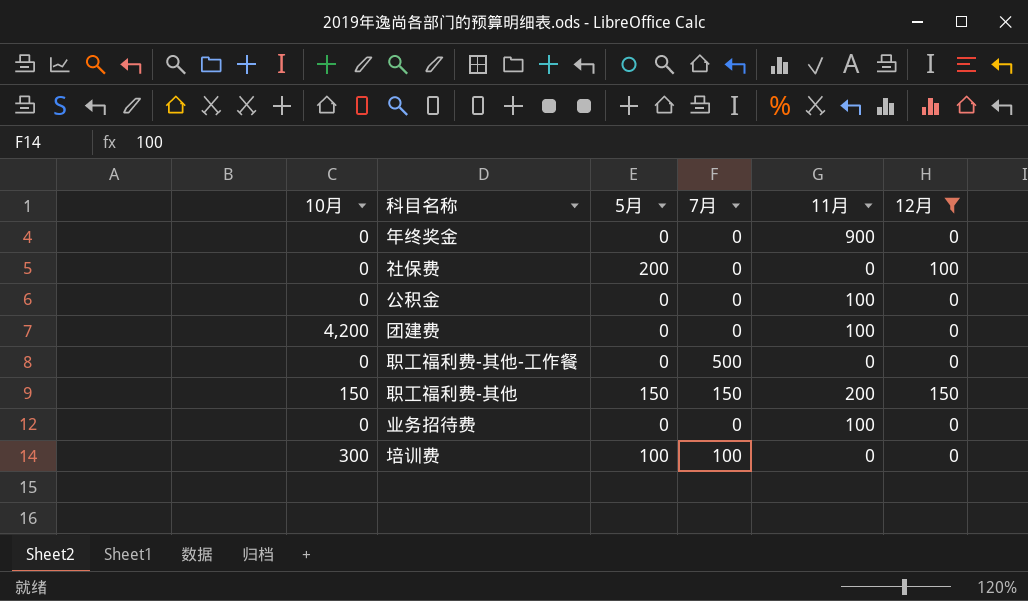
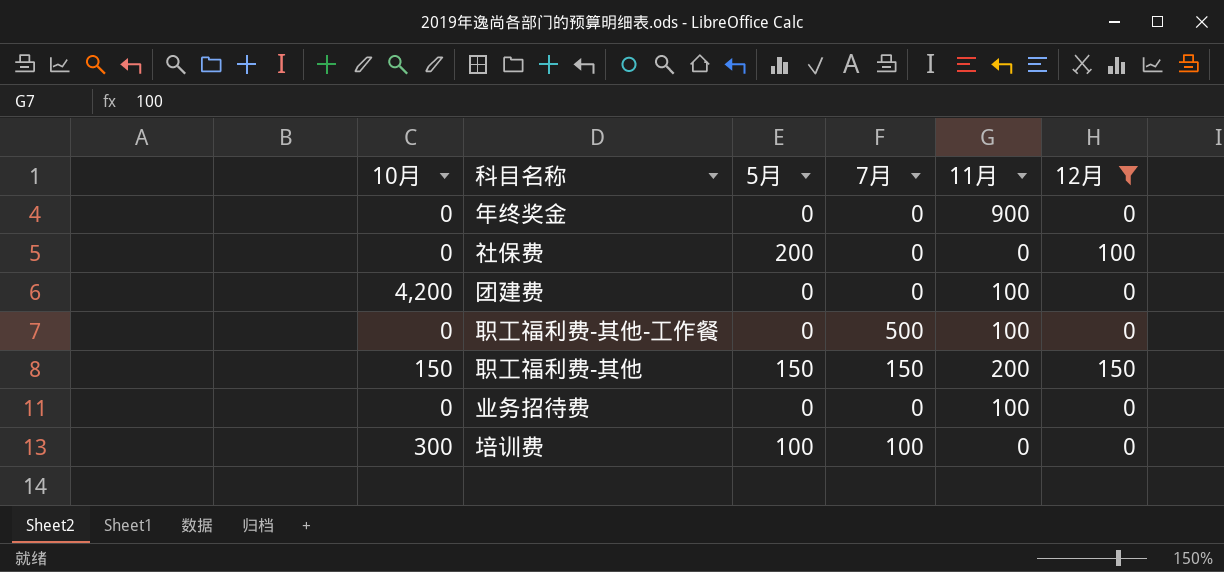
row 公积金: 0 | 0 | 0 | 100 | 0 -> none
职工福利费-其他-工作餐 | 11月: 0 -> 100

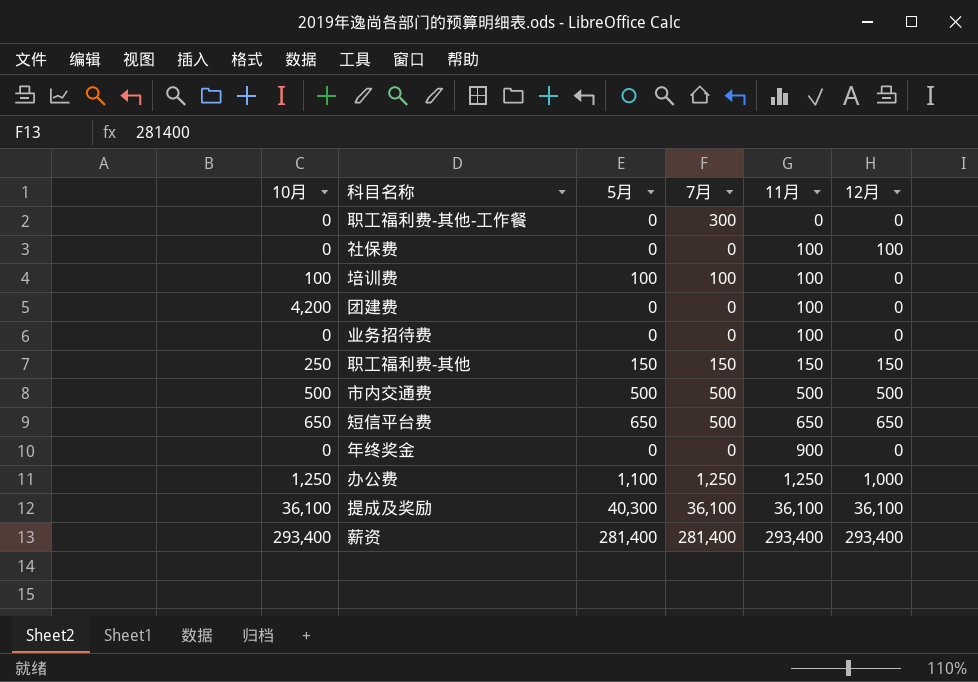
filter: 12月 <= 150 -> none
row order: none -> 11月 ascending
职工福利费-其他-工作餐 | 7月: 500 -> 300
职工福利费-其他-工作餐 | 11月: 100 -> 0
社保费 | 5月: 200 -> 0
社保费 | 11月: 0 -> 100
培训费 | 10月: 300 -> 100
培训费 | 11月: 0 -> 100
职工福利费-其他 | 10月: 150 -> 250
职工福利费-其他 | 11月: 200 -> 150

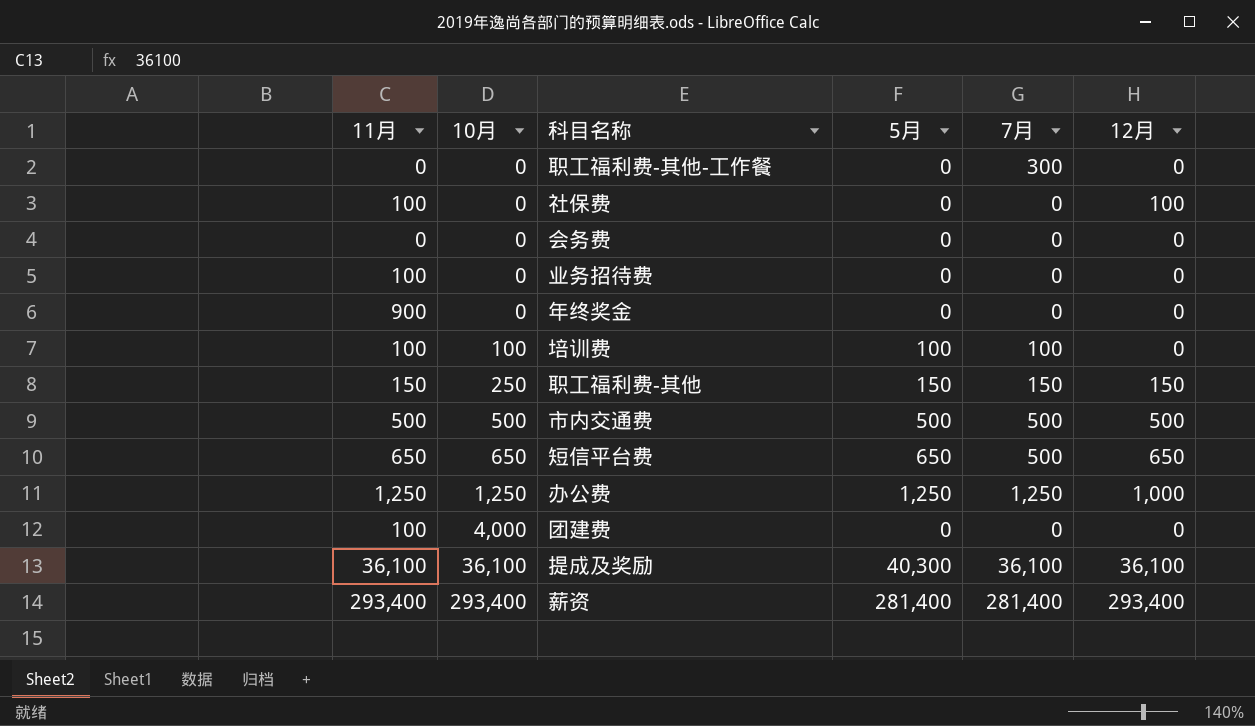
row order: 11月 ascending -> 10月 ascending
column 11月 | position: 5 -> 1
row 会务费: none -> 0 | 0 | 0 | 0 | 0
办公费 | 5月: 1,100 -> 1,250
团建费 | 10月: 4,200 -> 4,000

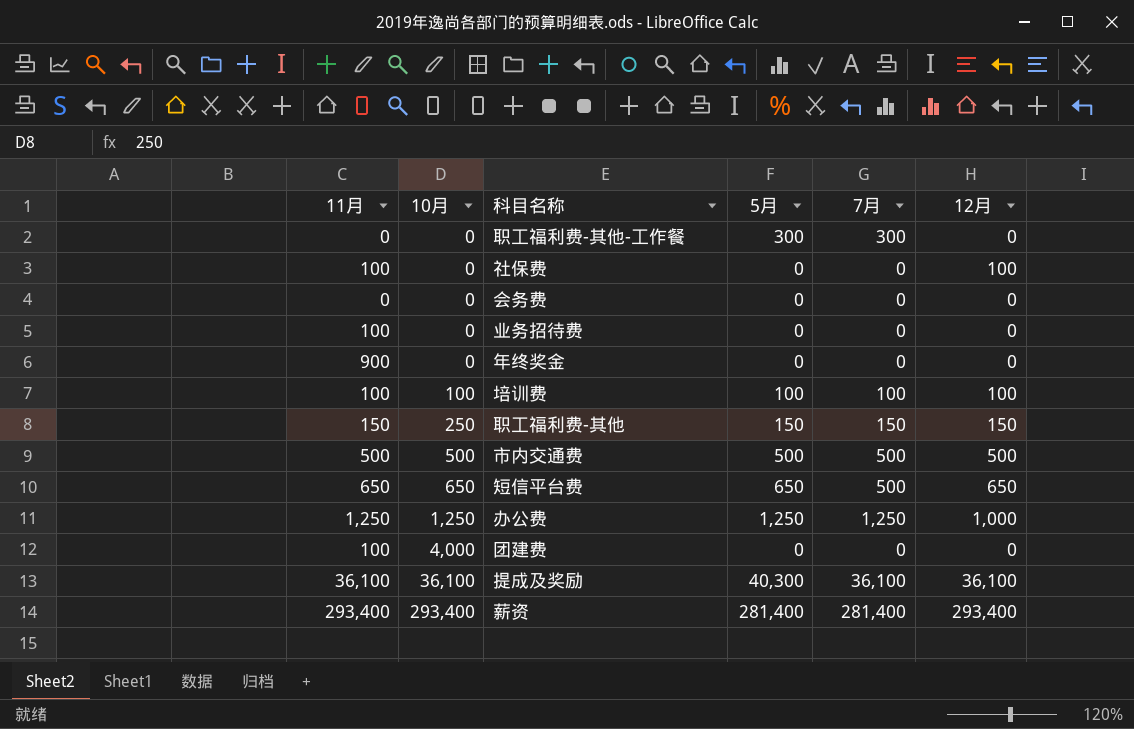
职工福利费-其他-工作餐 | 5月: 0 -> 300
培训费 | 12月: 0 -> 100

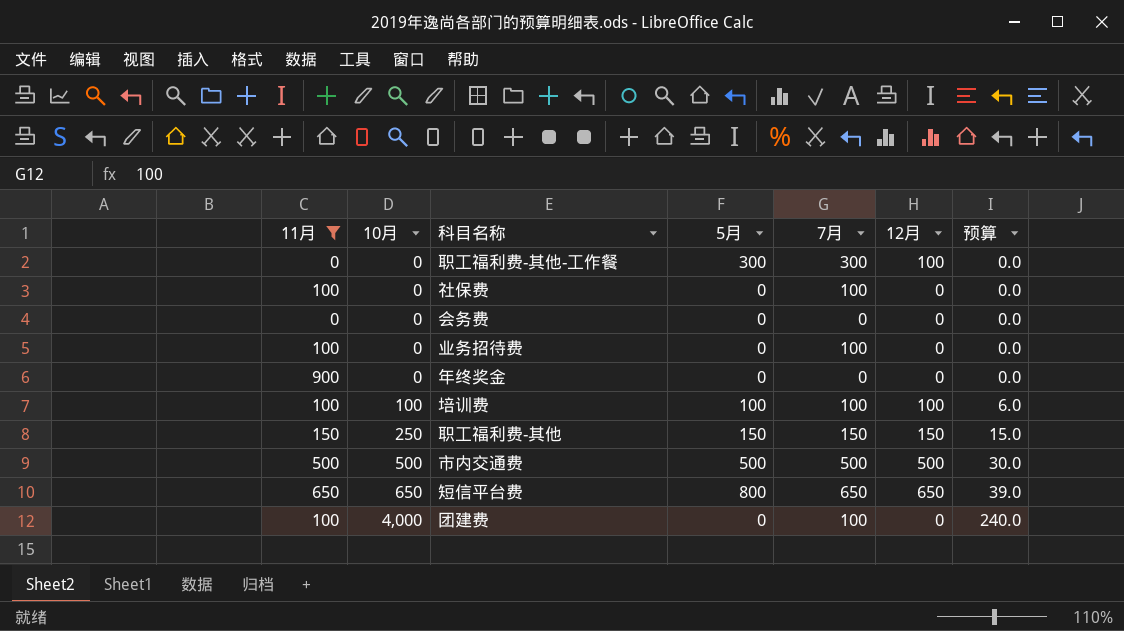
filter: none -> 11月 <= 900
column 预算 | formula: none -> [10月] * 0.06
职工福利费-其他-工作餐 | 12月: 0 -> 100
社保费 | 7月: 0 -> 100
社保费 | 12月: 100 -> 0
业务招待费 | 7月: 0 -> 100
短信平台费 | 5月: 650 -> 800
短信平台费 | 7月: 500 -> 650
团建费 | 7月: 0 -> 100

